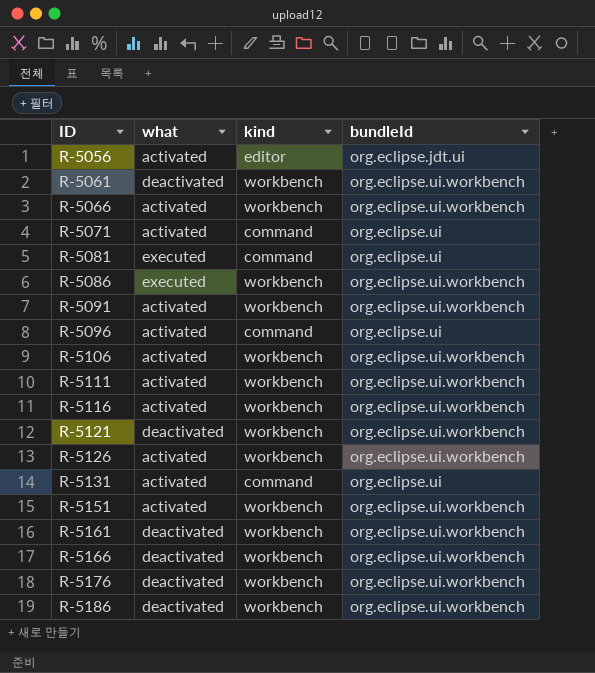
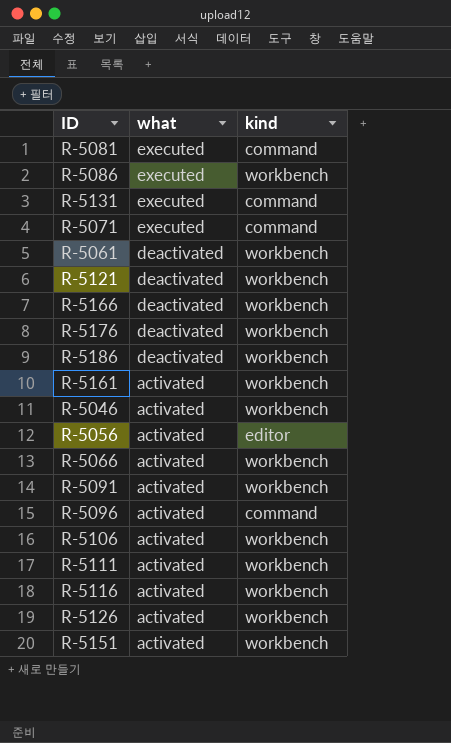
row order: ID ascending -> what descending
column bundleId | position: 4 -> none
R-5131 | what: activated -> executed
R-5071 | what: activated -> executed
R-5161 | what: deactivated -> activated
row R-5046: none -> activated | workbench

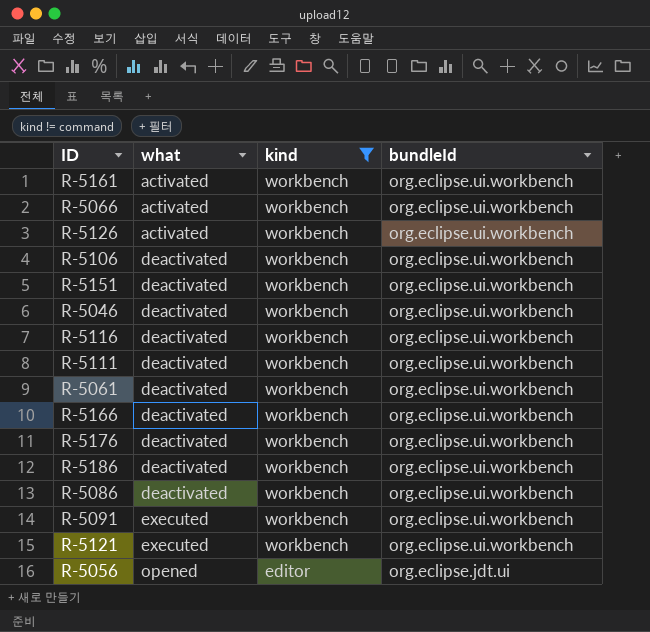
filter: none -> kind != command
row order: what descending -> what ascending
column bundleId | position: none -> 4
R-5106 | what: activated -> deactivated
R-5151 | what: activated -> deactivated
R-5046 | what: activated -> deactivated
R-5116 | what: activated -> deactivated
R-5111 | what: activated -> deactivated
R-5086 | what: executed -> deactivated
R-5091 | what: activated -> executed
R-5121 | what: deactivated -> executed
R-5056 | what: activated -> opened

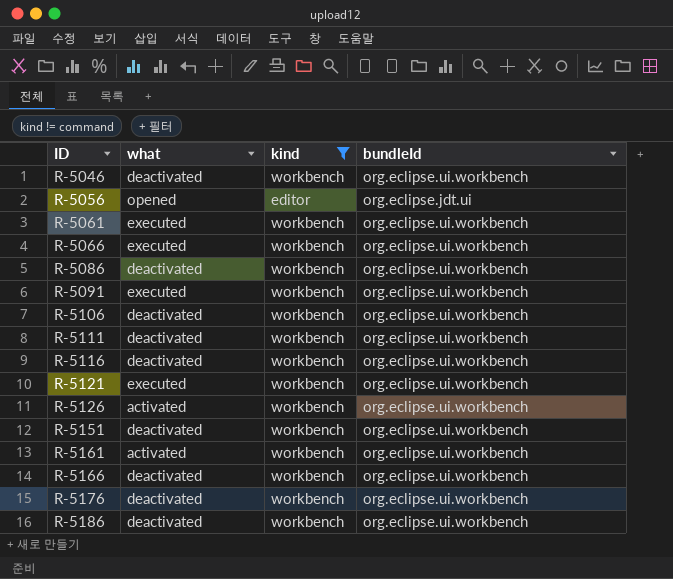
row order: what ascending -> ID ascending
R-5061 | what: deactivated -> executed
R-5066 | what: activated -> executed

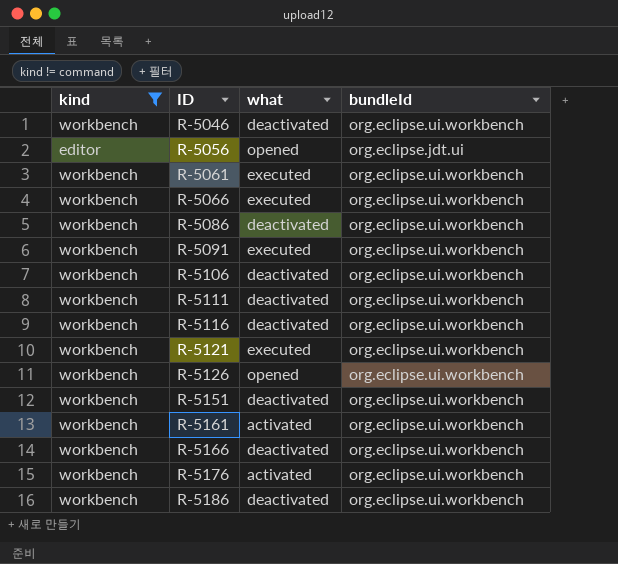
column kind | position: 3 -> 1
R-5126 | what: activated -> opened
R-5176 | what: deactivated -> activated

